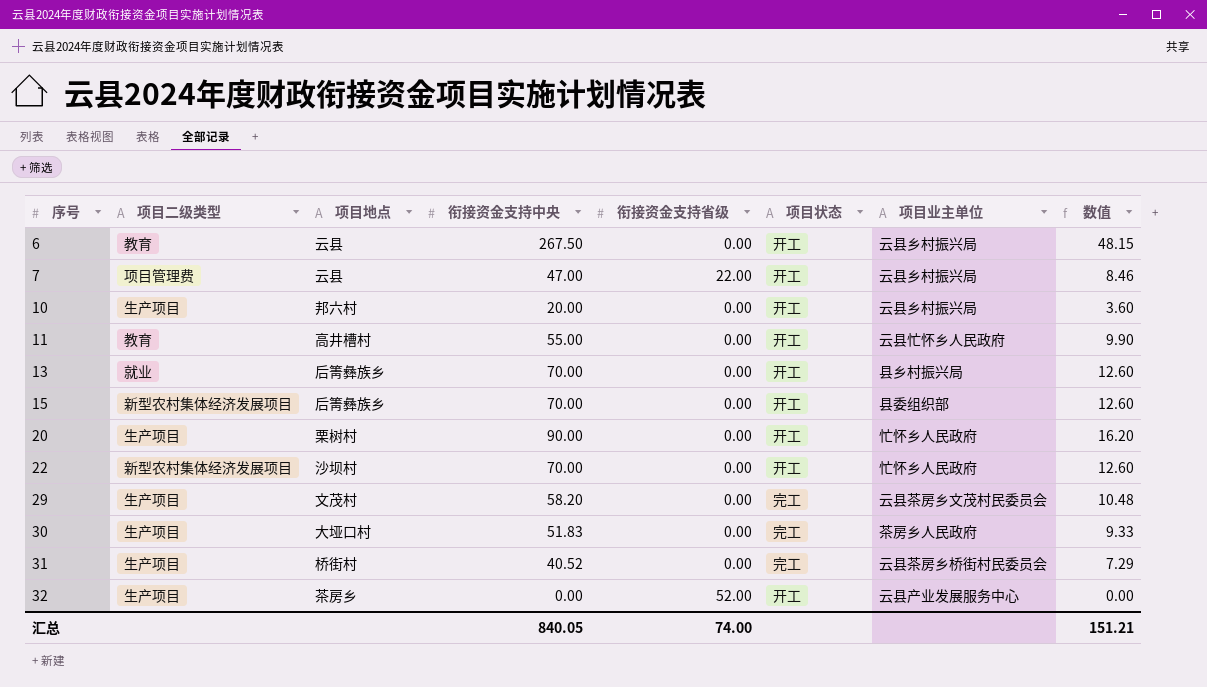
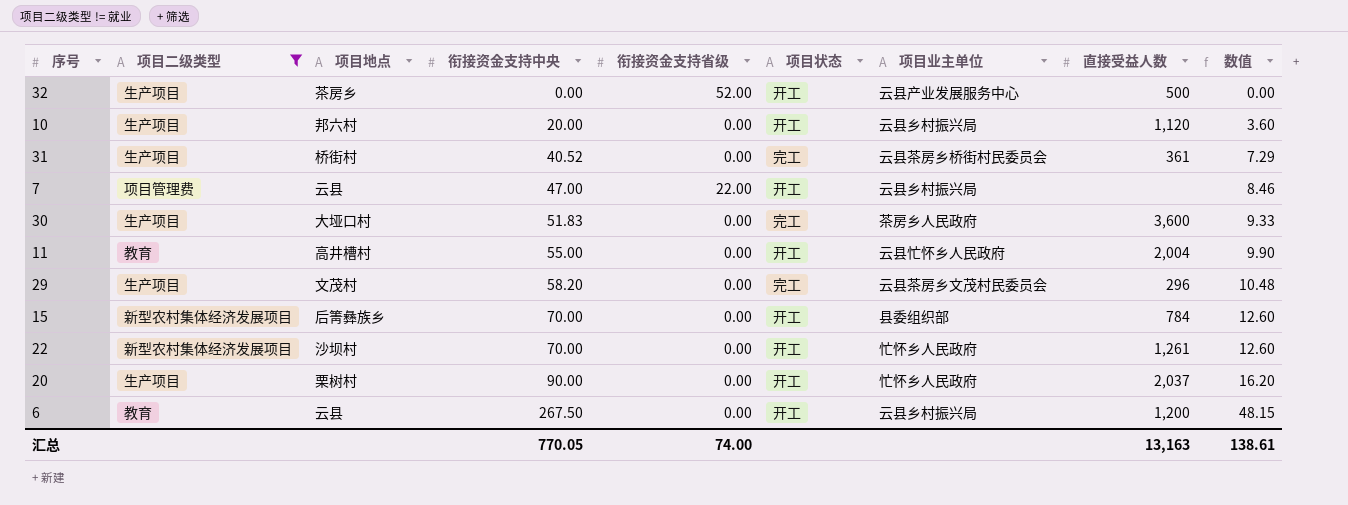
filter: none -> 项目二级类型 != 就业
row order: 序号 ascending -> 衔接资金支持中央 ascending
column 直接受益人数 | position: none -> 8
汇总 | 衔接资金支持中央: 840.05 -> 770.05
汇总 | 数值: 151.21 -> 138.61

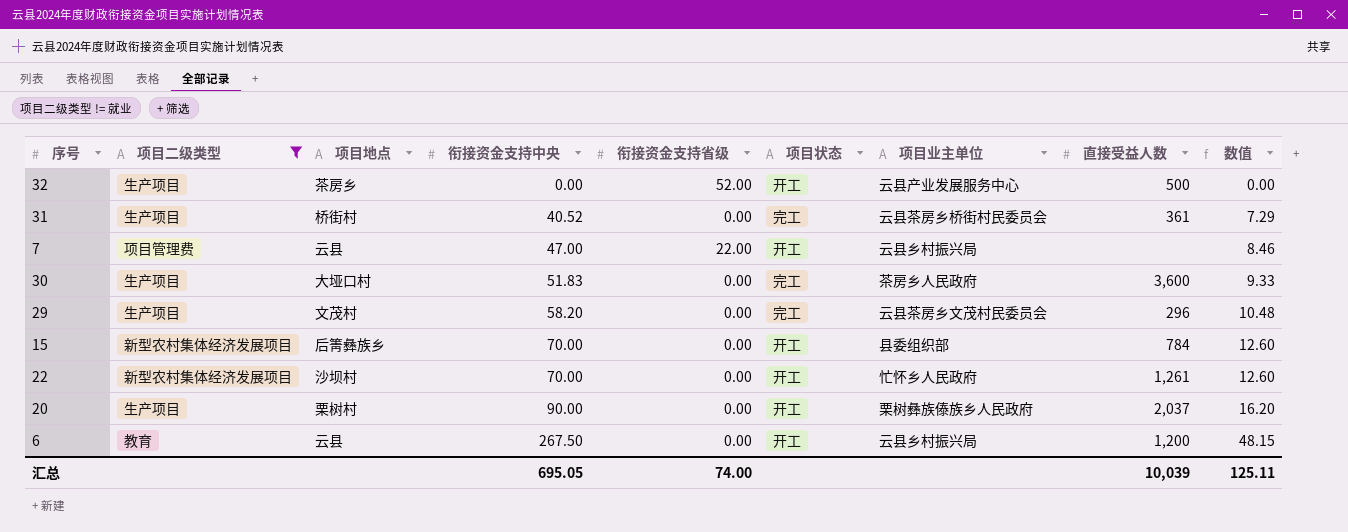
row 10: 生产项目 | 邦六村 | 20.00 | 0.00 | 开工 | 云县乡村振兴局 | 1,120 | 3.60 -> none
row 11: 教育 | 高井槽村 | 55.00 | 0.00 | 开工 | 云县忙怀乡人民政府 | 2,004 | 9.90 -> none
20 | 项目业主单位: 忙怀乡人民政府 -> 栗树彝族傣族乡人民政府
汇总 | 衔接资金支持中央: 770.05 -> 695.05
汇总 | 直接受益人数: 13,163 -> 10,039
汇总 | 数值: 138.61 -> 125.11

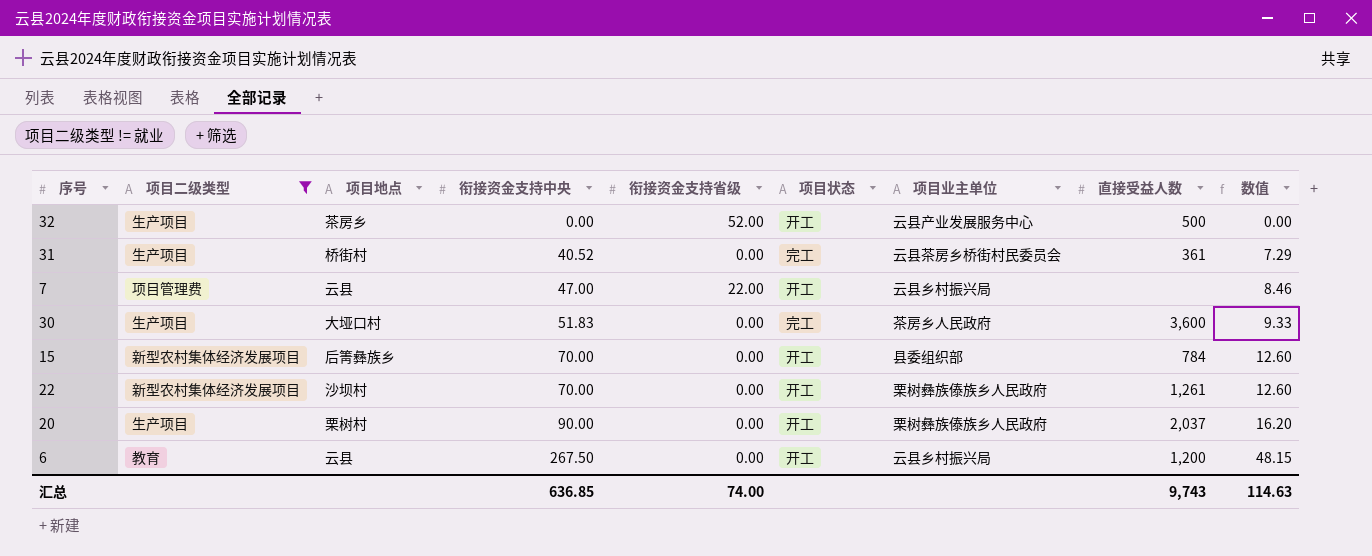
row 29: 生产项目 | 文茂村 | 58.20 | 0.00 | 完工 | 云县茶房乡文茂村民委员会 | 296 | 10.48 -> none
22 | 项目业主单位: 忙怀乡人民政府 -> 栗树彝族傣族乡人民政府
汇总 | 衔接资金支持中央: 695.05 -> 636.85
汇总 | 直接受益人数: 10,039 -> 9,743
汇总 | 数值: 125.11 -> 114.63

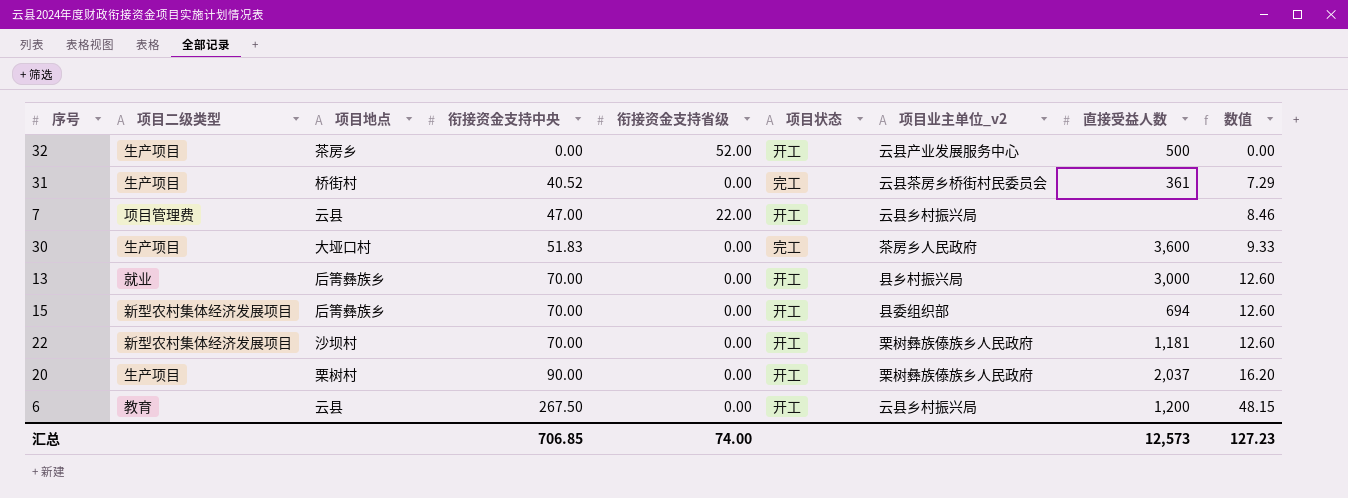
filter: 项目二级类型 != 就业 -> none
column name: 项目业主单位 -> 项目业主单位_v2
15 | 直接受益人数: 784 -> 694
22 | 直接受益人数: 1,261 -> 1,181
汇总 | 衔接资金支持中央: 636.85 -> 706.85
汇总 | 直接受益人数: 9,743 -> 12,573
汇总 | 数值: 114.63 -> 127.23

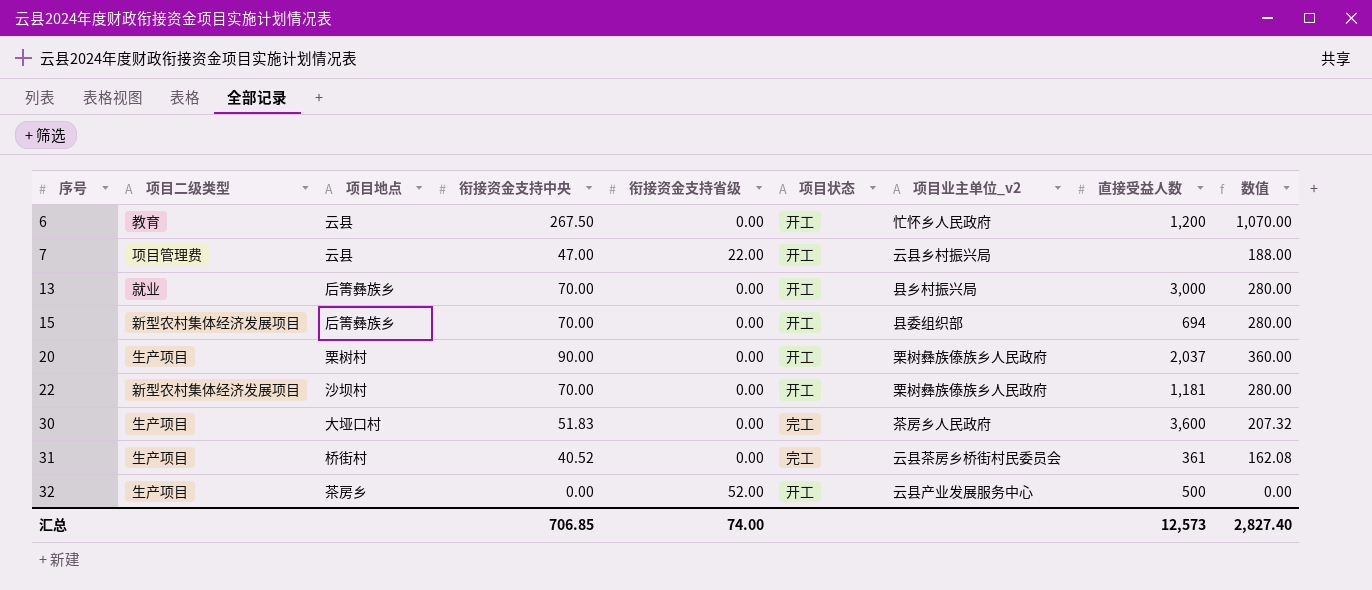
row order: 衔接资金支持中央 ascending -> 序号 ascending
column 数值 | formula: [衔接资金支持中央] * 0.18 -> [衔接资金支持中央] * 4
6 | 项目业主单位_v2: 云县乡村振兴局 -> 忙怀乡人民政府
汇总 | 数值: 127.23 -> 2,827.40

